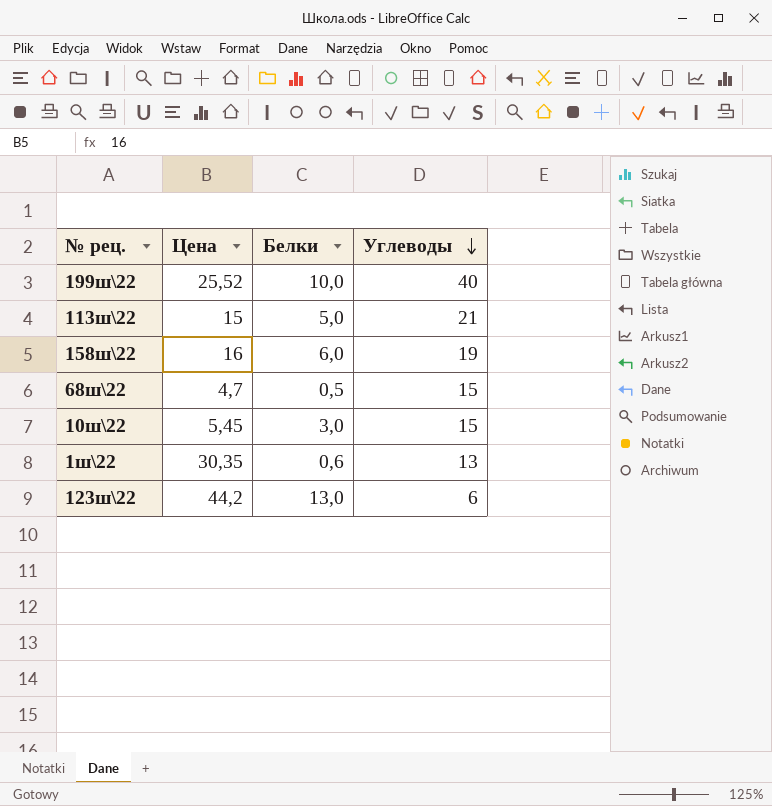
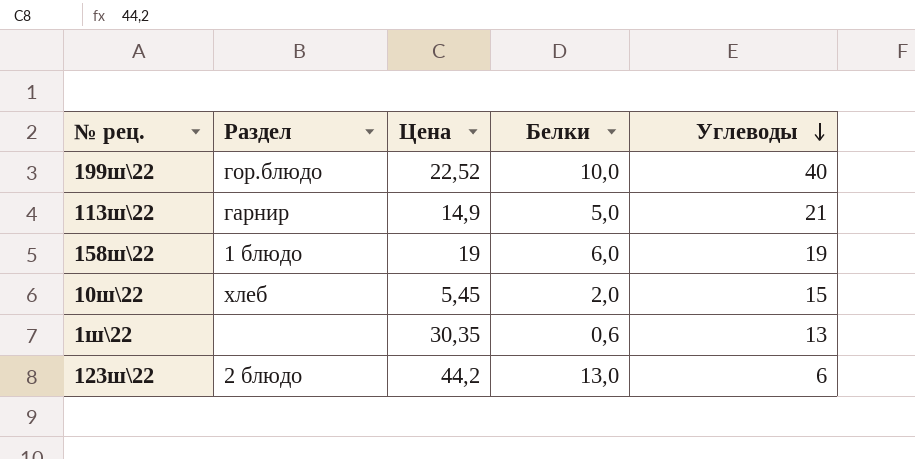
column Раздел | position: none -> 2
row 68ш\22: 4,7 | 0,5 | 15 -> none
199ш\22 | Цена: 25,52 -> 22,52
113ш\22 | Цена: 15 -> 14,9
158ш\22 | Цена: 16 -> 19
10ш\22 | Белки: 3,0 -> 2,0

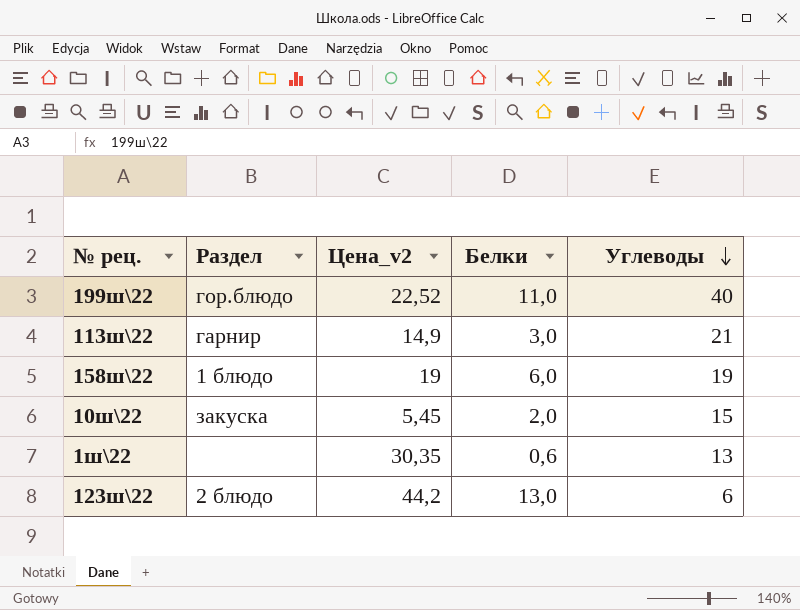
column name: Цена -> Цена_v2
199ш\22 | Белки: 10,0 -> 11,0
113ш\22 | Белки: 5,0 -> 3,0
10ш\22 | Раздел: хлеб -> закуска

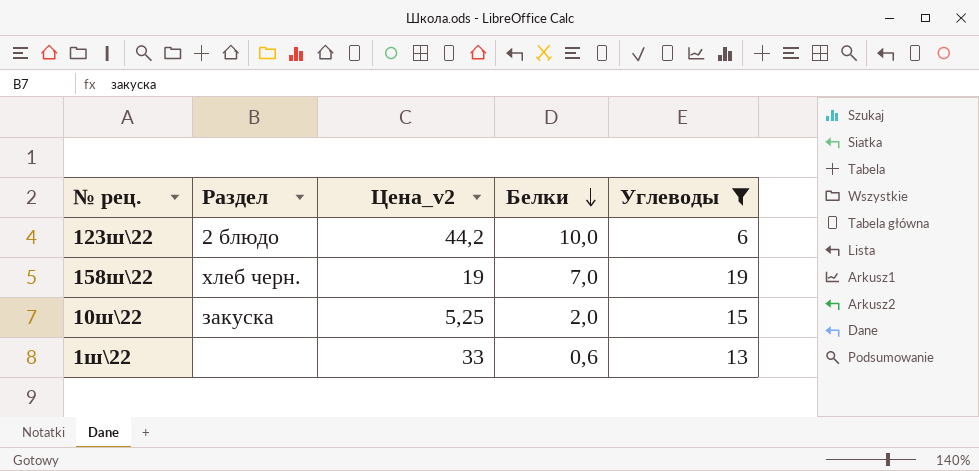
filter: none -> Углеводы <= 19
row order: Углеводы descending -> Белки descending
123ш\22 | Белки: 13,0 -> 10,0
158ш\22 | Раздел: 1 блюдо -> хлеб черн.
158ш\22 | Белки: 6,0 -> 7,0
10ш\22 | Цена_v2: 5,45 -> 5,25
1ш\22 | Цена_v2: 30,35 -> 33

